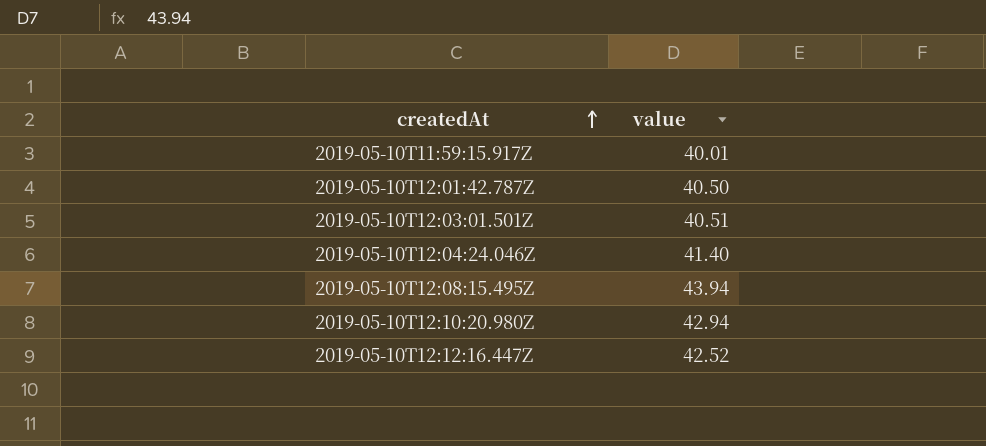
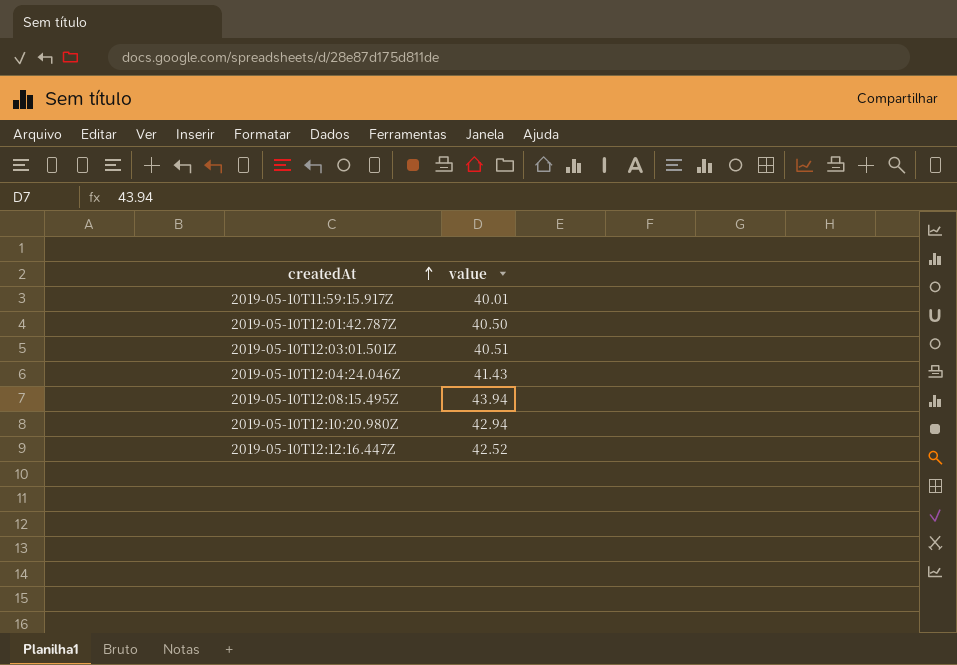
2019-05-10T12:04:24.046Z | value: 41.40 -> 41.43

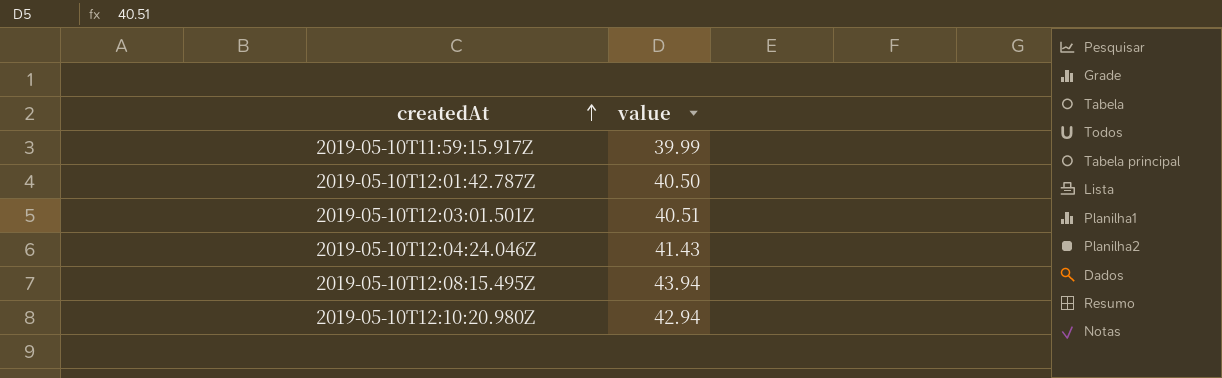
row 2019-05-10T12:12:16.447Z: 42.52 -> none
2019-05-10T11:59:15.917Z | value: 40.01 -> 39.99

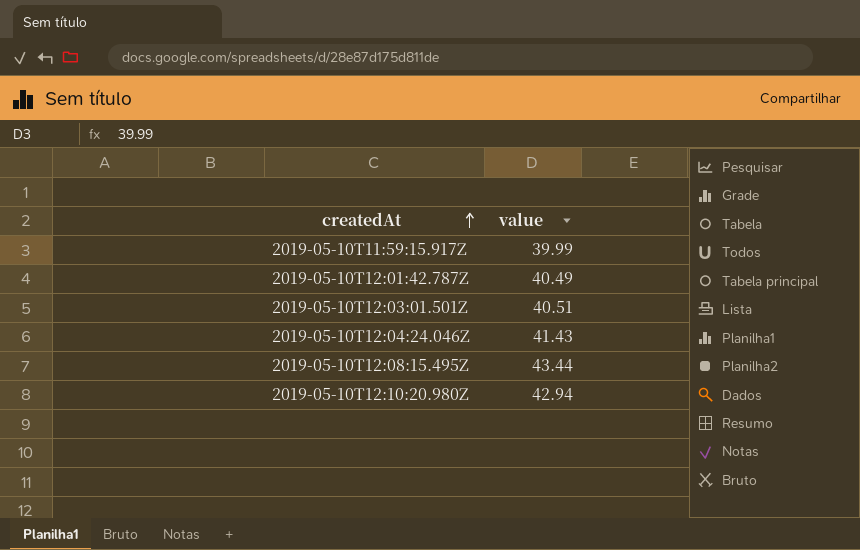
2019-05-10T12:01:42.787Z | value: 40.50 -> 40.49
2019-05-10T12:08:15.495Z | value: 43.94 -> 43.44

